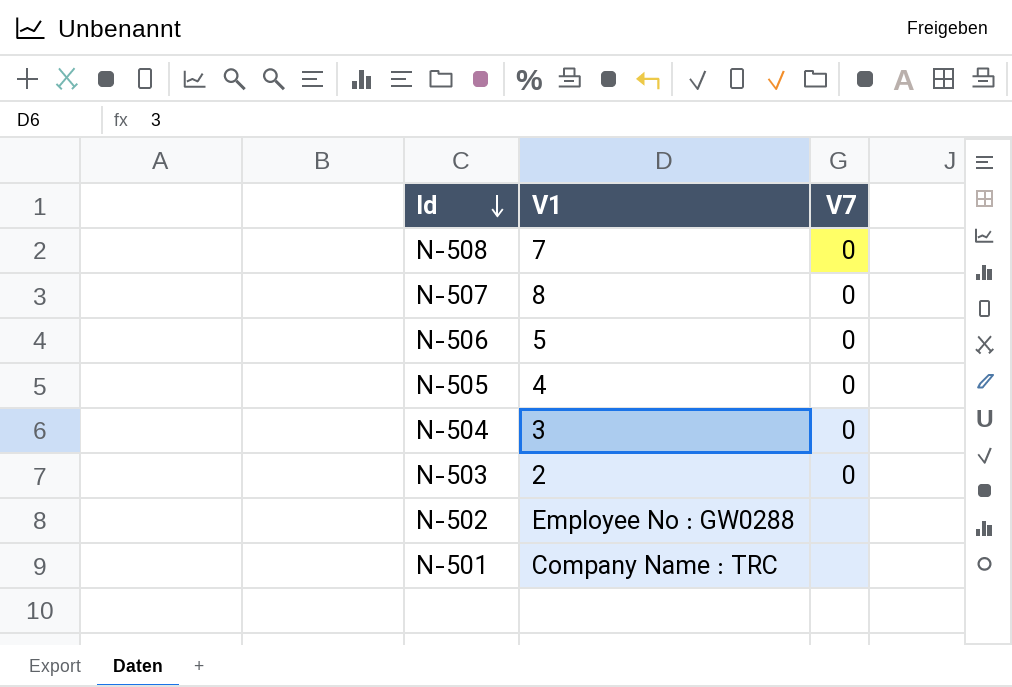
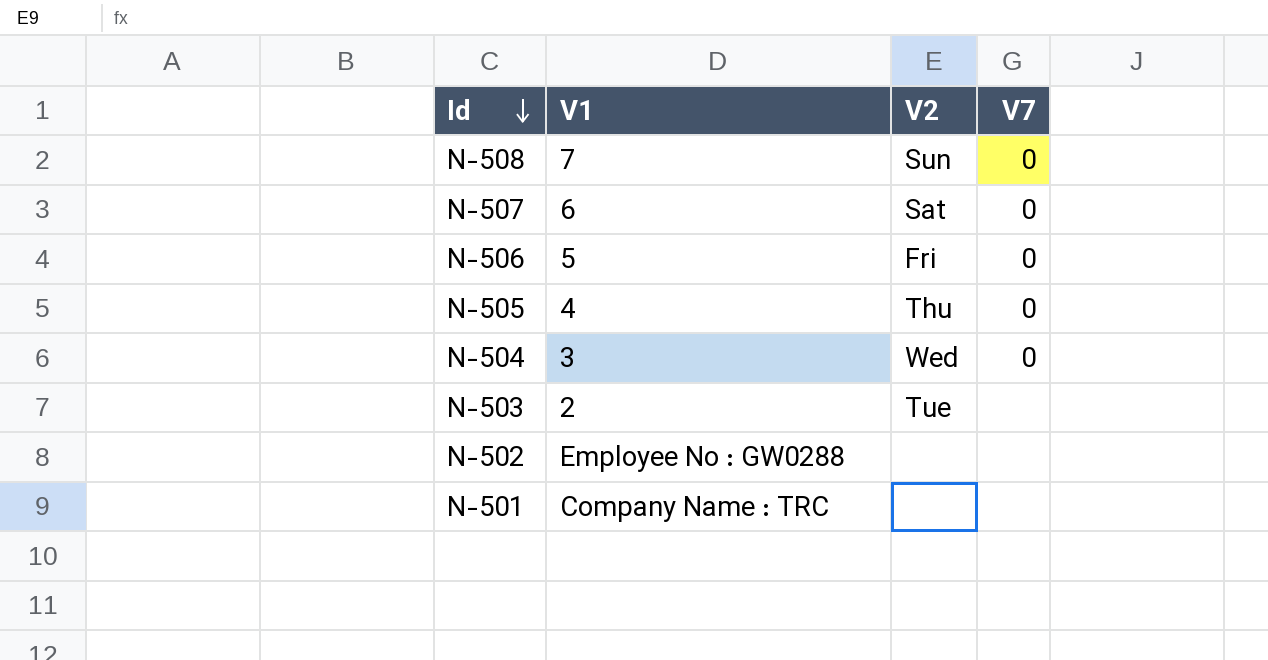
column V2 | position: none -> 3
N-507 | V1: 8 -> 6
N-503 | V7: 0 -> none

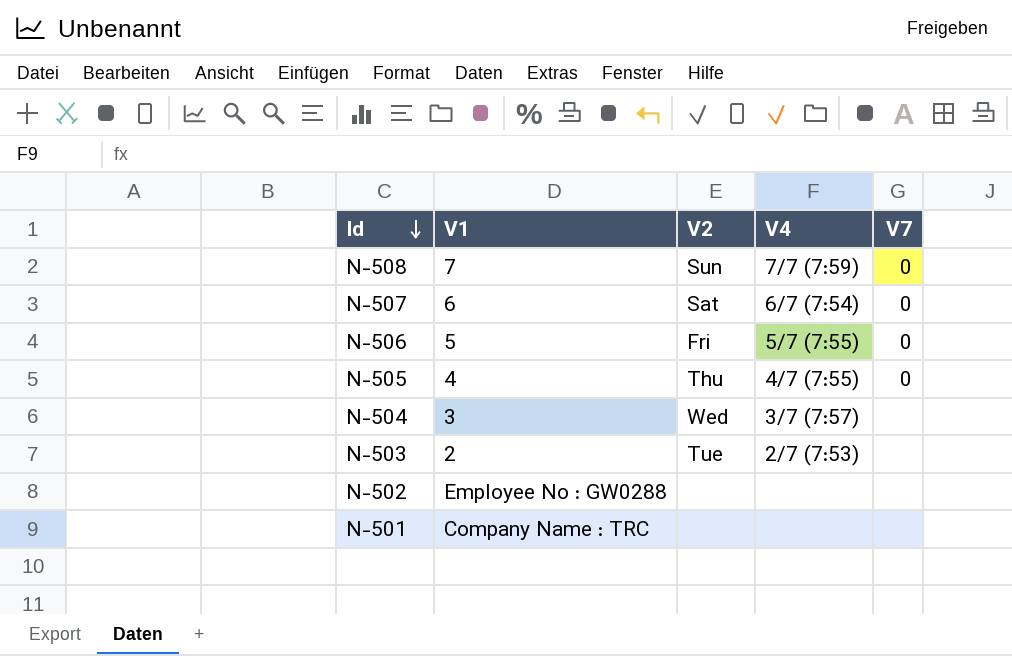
column V4 | position: none -> 4
N-504 | V7: 0 -> none

